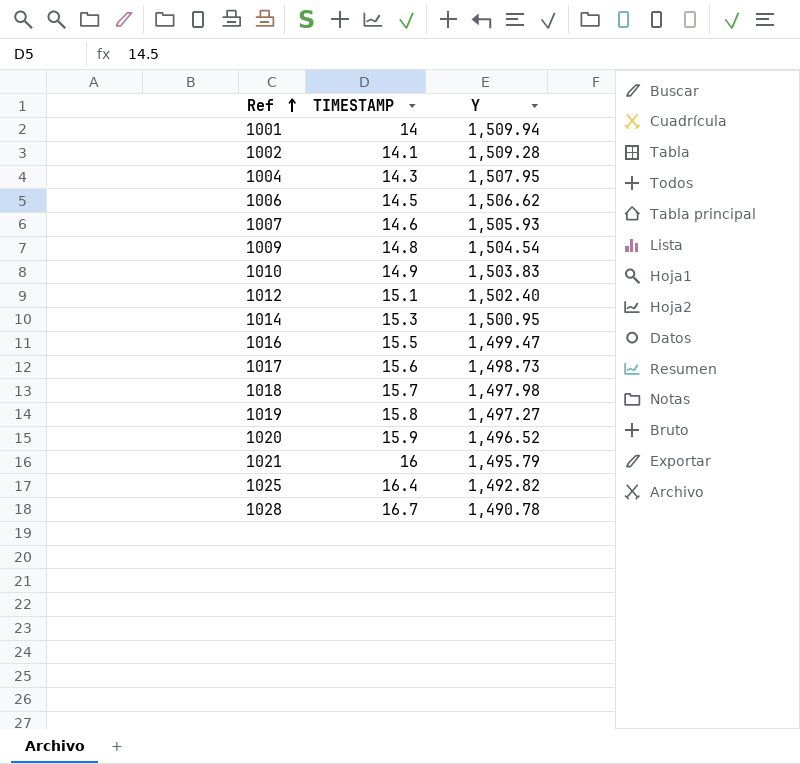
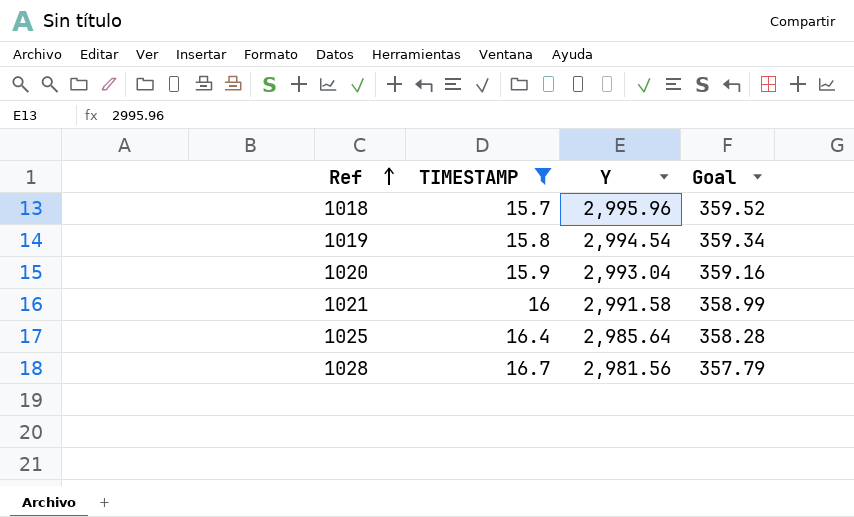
filter: none -> TIMESTAMP >= 15.7
column Goal | formula: none -> [Y] * 0.12
1018 | Y: 1,497.98 -> 2,995.96
1019 | Y: 1,497.27 -> 2,994.54
1020 | Y: 1,496.52 -> 2,993.04
1021 | Y: 1,495.79 -> 2,991.58
1025 | Y: 1,492.82 -> 2,985.64
1028 | Y: 1,490.78 -> 2,981.56

